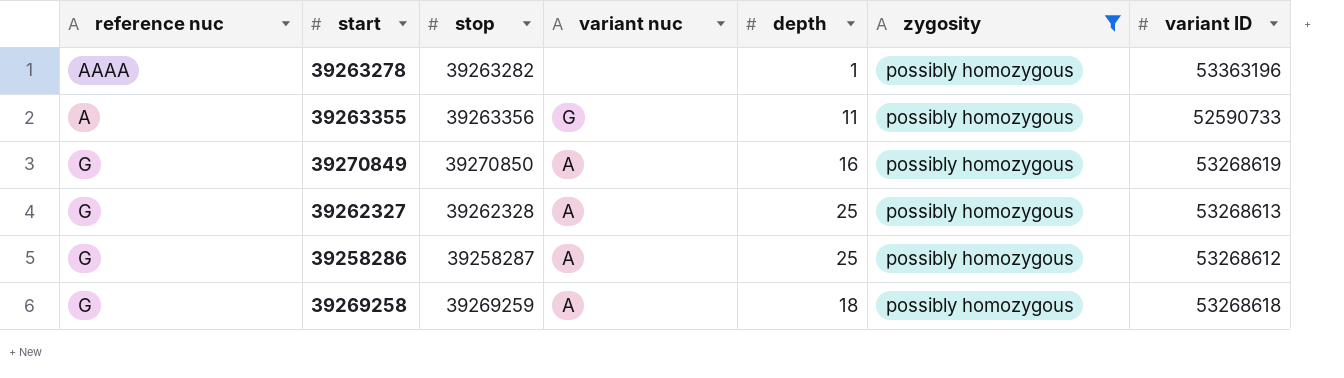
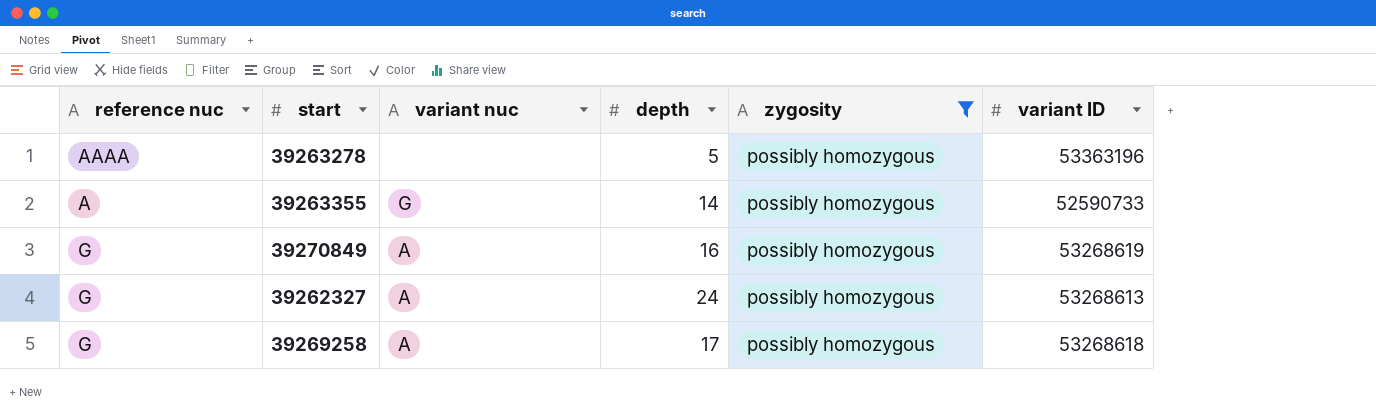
column stop | position: 3 -> none
row 39258286: G | 39258287 | A | 25 | possibly homozygous | 53268612 -> none
39263278 | depth: 1 -> 5
39263355 | depth: 11 -> 14
39262327 | depth: 25 -> 24
39269258 | depth: 18 -> 17

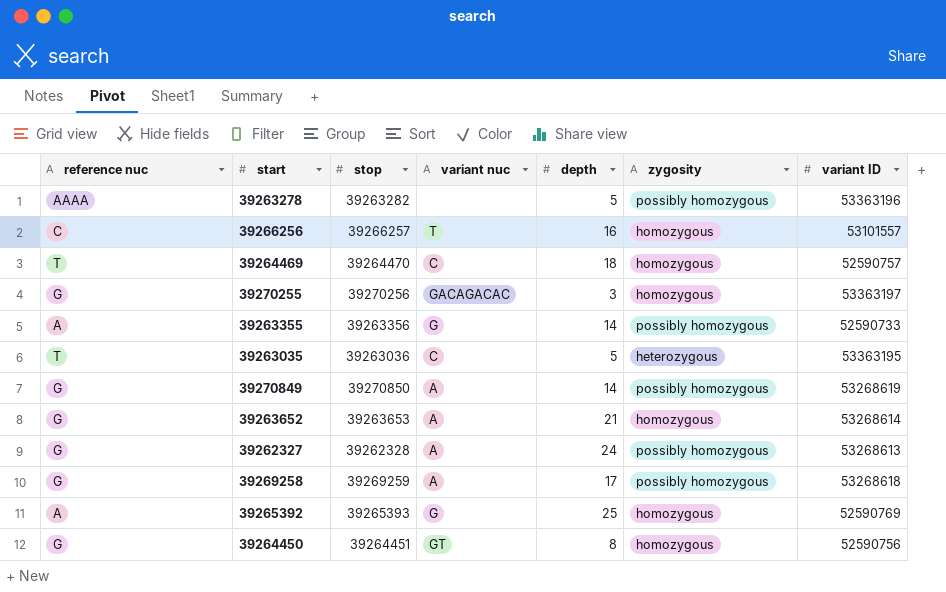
filter: zygosity = possibly homozygous -> none
column stop | position: none -> 3
39270849 | depth: 16 -> 14

